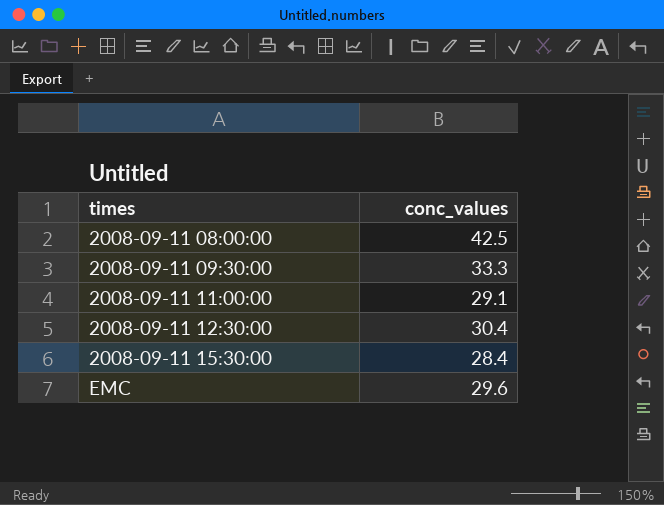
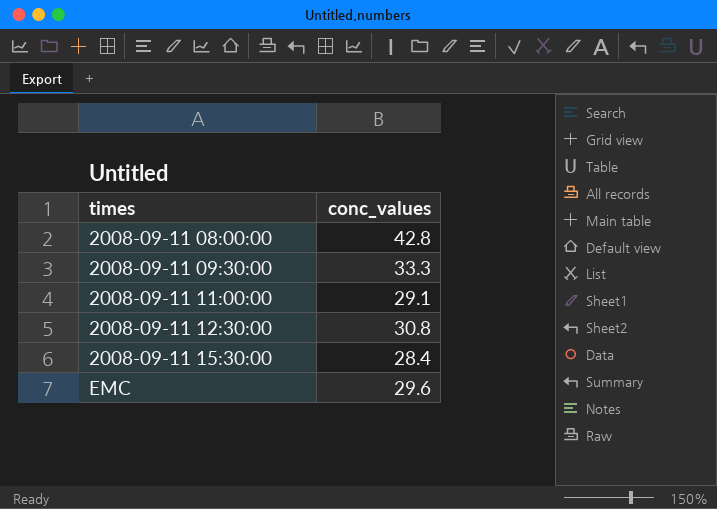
2008-09-11 08:00:00 | conc_values: 42.5 -> 42.8
2008-09-11 12:30:00 | conc_values: 30.4 -> 30.8

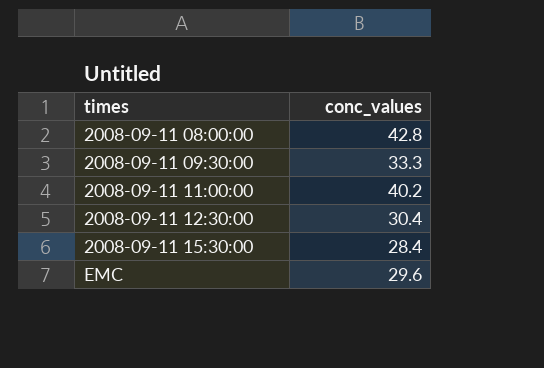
2008-09-11 11:00:00 | conc_values: 29.1 -> 40.2
2008-09-11 12:30:00 | conc_values: 30.8 -> 30.4

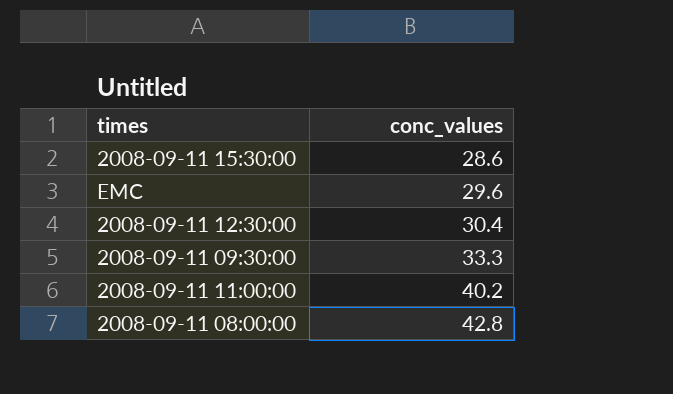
row order: times ascending -> conc_values ascending
2008-09-11 15:30:00 | conc_values: 28.4 -> 28.6

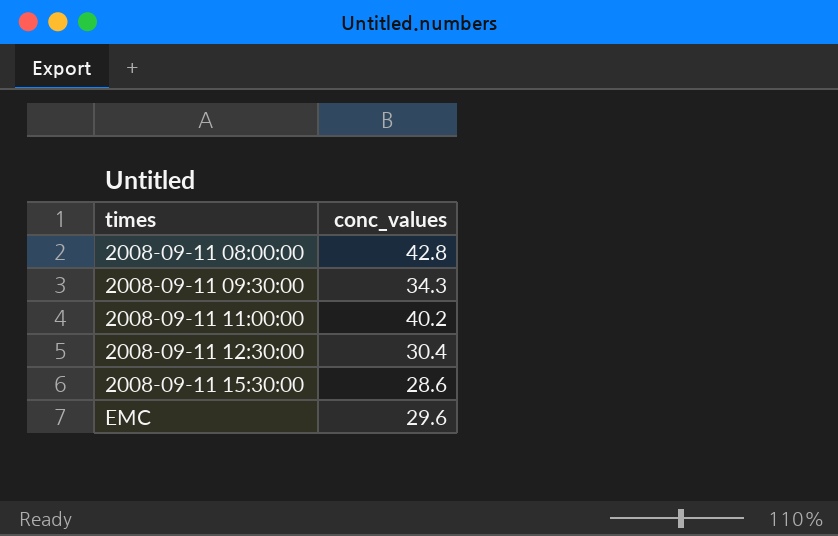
row order: conc_values ascending -> times ascending
2008-09-11 09:30:00 | conc_values: 33.3 -> 34.3

